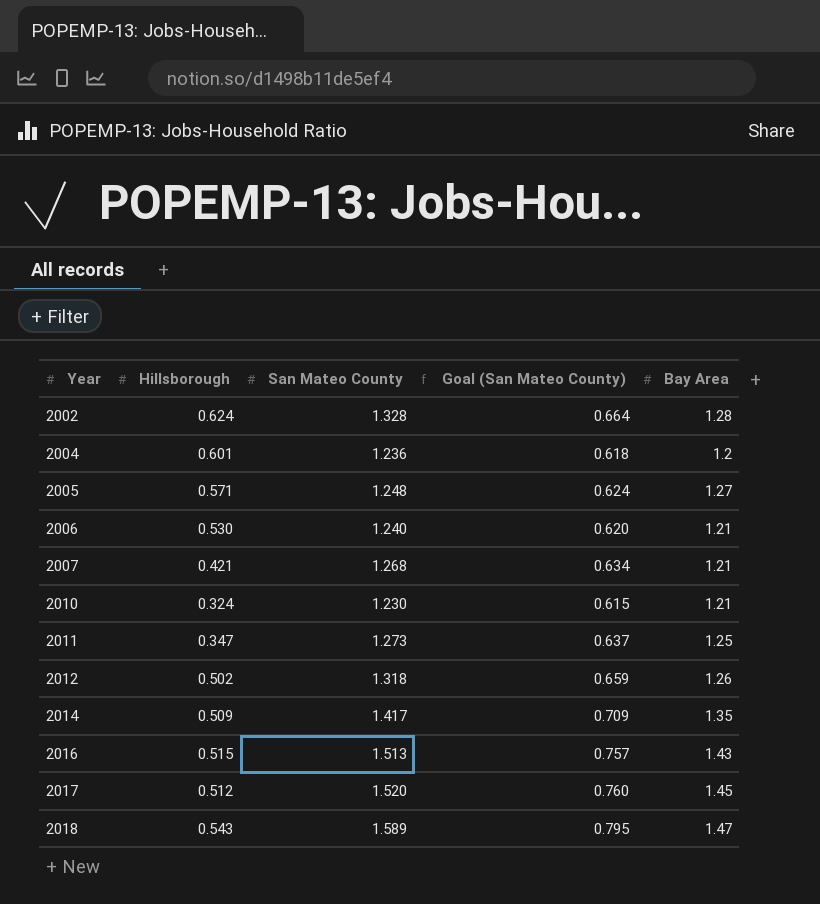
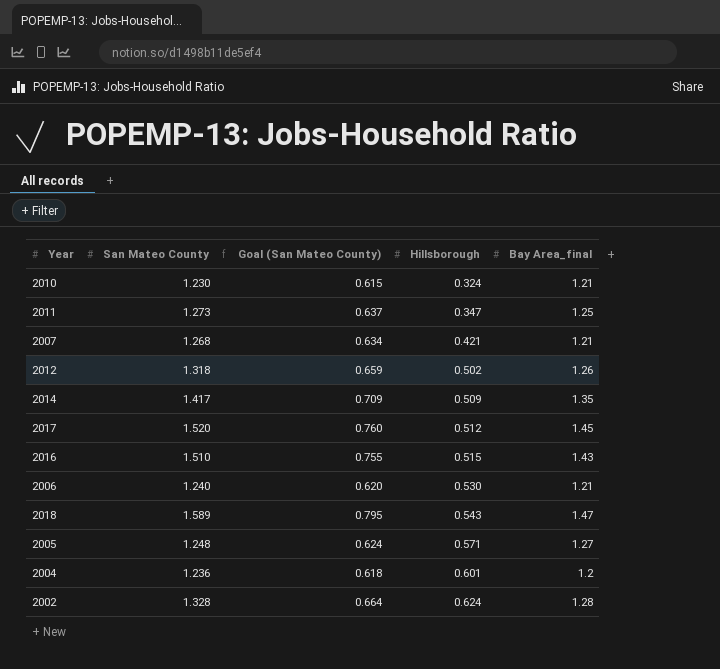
row order: Year ascending -> Hillsborough ascending
column Hillsborough | position: 2 -> 4
column name: Bay Area -> Bay Area_final
2016 | San Mateo County: 1.513 -> 1.510
2016 | Goal (San Mateo County): 0.757 -> 0.755

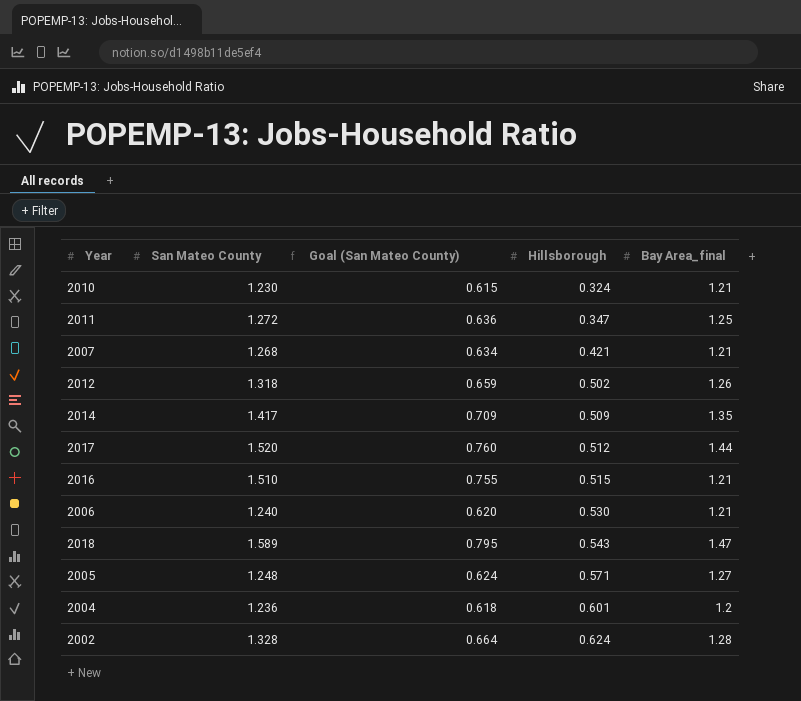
2011 | San Mateo County: 1.273 -> 1.272
2011 | Goal (San Mateo County): 0.637 -> 0.636
2017 | Bay Area_final: 1.45 -> 1.44
2016 | Bay Area_final: 1.43 -> 1.21

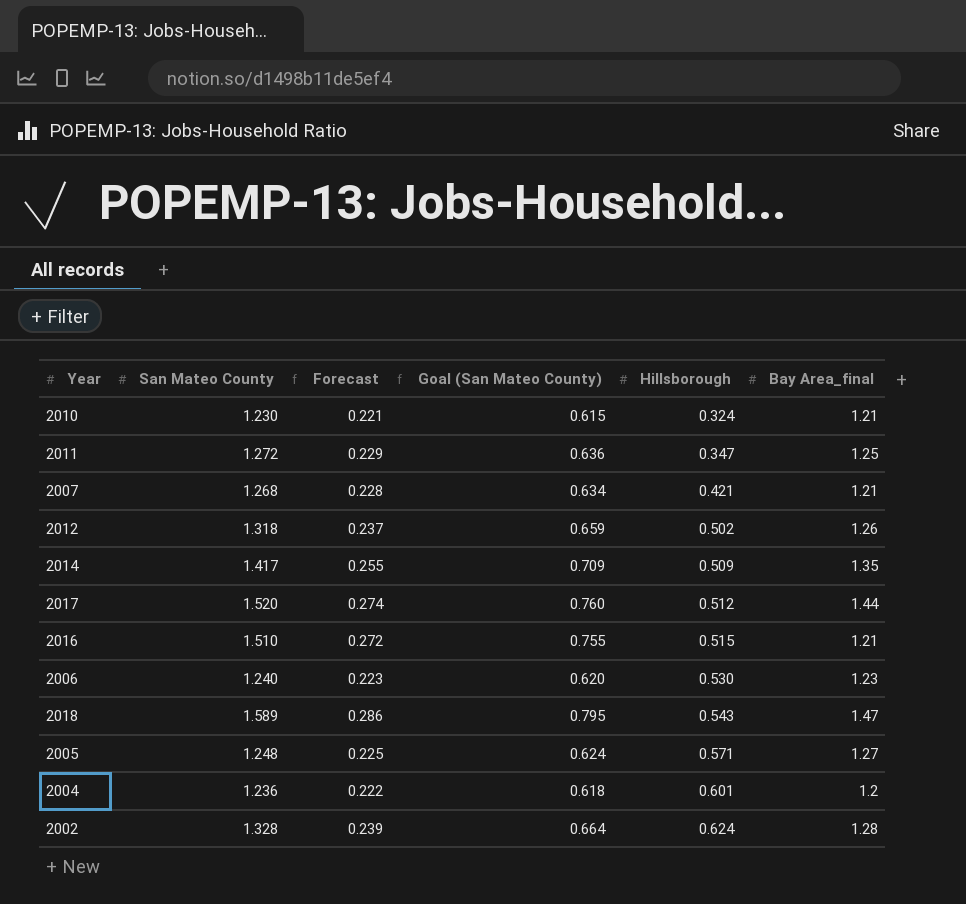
column Forecast | formula: none -> [San Mateo County] * 0.18
2006 | Bay Area_final: 1.21 -> 1.23

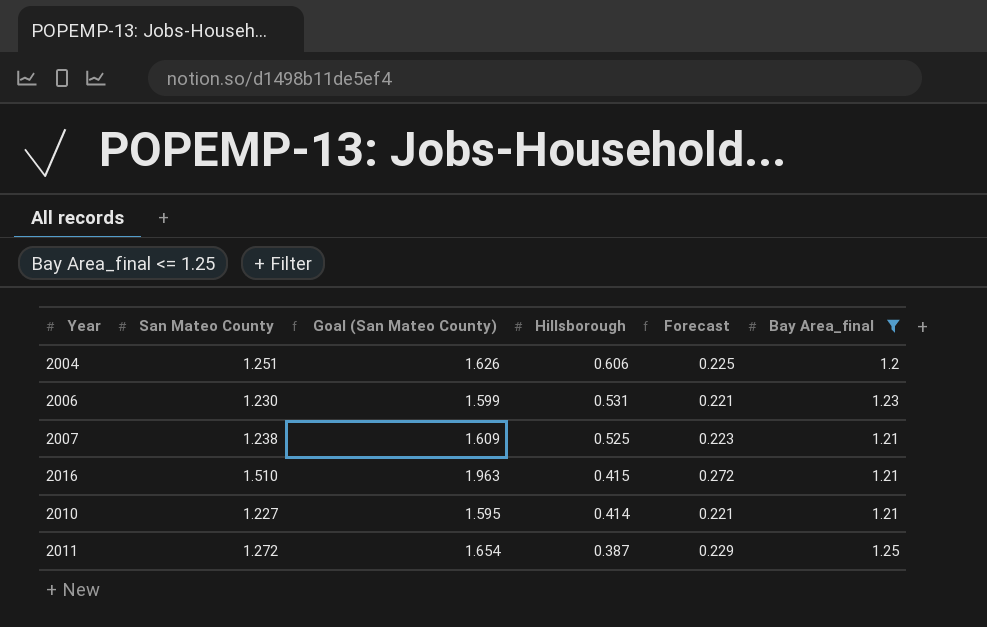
filter: none -> Bay Area_final <= 1.25
row order: Hillsborough ascending -> Hillsborough descending
column Goal (San Mateo County) | formula: [San Mateo County] * 0.5 -> [San Mateo County] * 1.3
column Forecast | position: 3 -> 5
2004 | San Mateo County: 1.236 -> 1.251
2004 | Hillsborough: 0.601 -> 0.606
2004 | Forecast: 0.222 -> 0.225
2006 | San Mateo County: 1.240 -> 1.230
2006 | Hillsborough: 0.530 -> 0.531
2006 | Forecast: 0.223 -> 0.221
2007 | San Mateo County: 1.268 -> 1.238
2007 | Hillsborough: 0.421 -> 0.525
2007 | Forecast: 0.228 -> 0.223
2016 | Hillsborough: 0.515 -> 0.415
2010 | San Mateo County: 1.230 -> 1.227
2010 | Hillsborough: 0.324 -> 0.414
2011 | Hillsborough: 0.347 -> 0.387

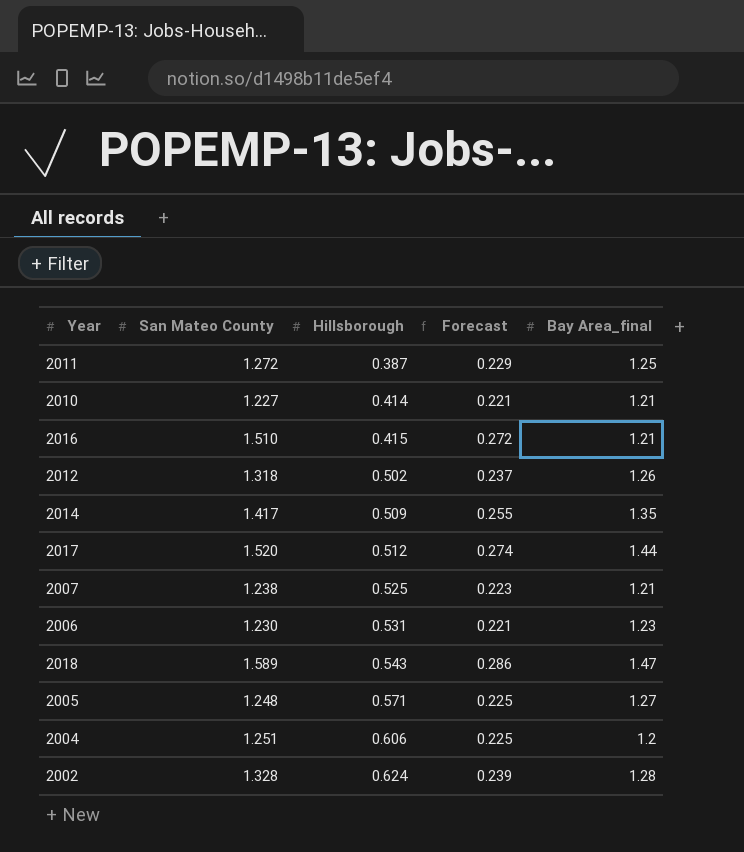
filter: Bay Area_final <= 1.25 -> none
row order: Hillsborough descending -> Hillsborough ascending
column Goal (San Mateo County) | formula: [San Mateo County] * 1.3 -> none

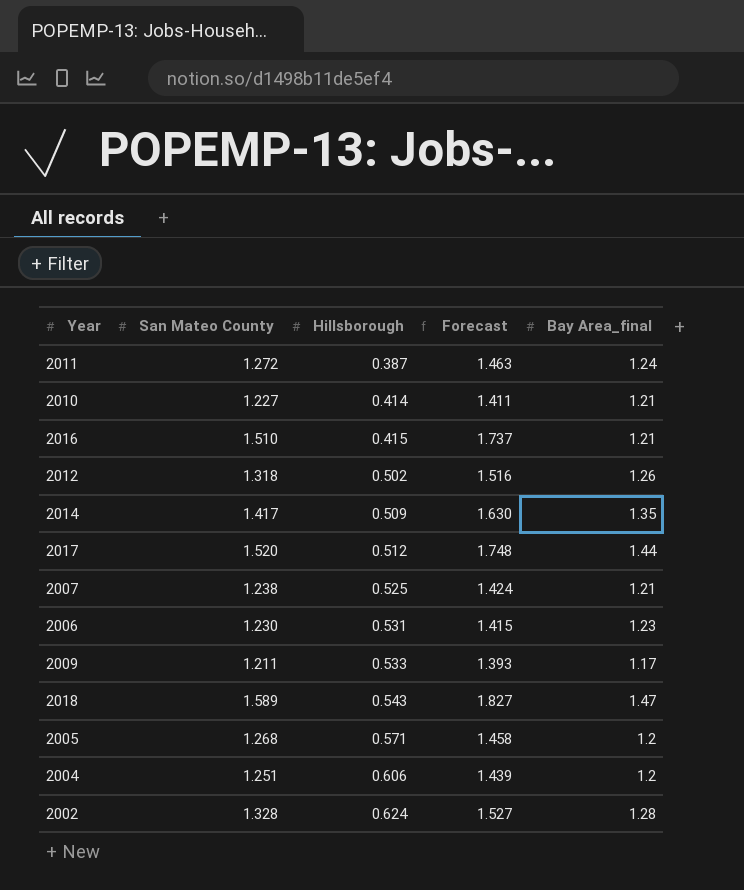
column Forecast | formula: [San Mateo County] * 0.18 -> [San Mateo County] * 1.15
2011 | Bay Area_final: 1.25 -> 1.24
row 2009: none -> 1.211 | 0.533 | 1.393 | 1.17
2005 | San Mateo County: 1.248 -> 1.268
2005 | Bay Area_final: 1.27 -> 1.2

